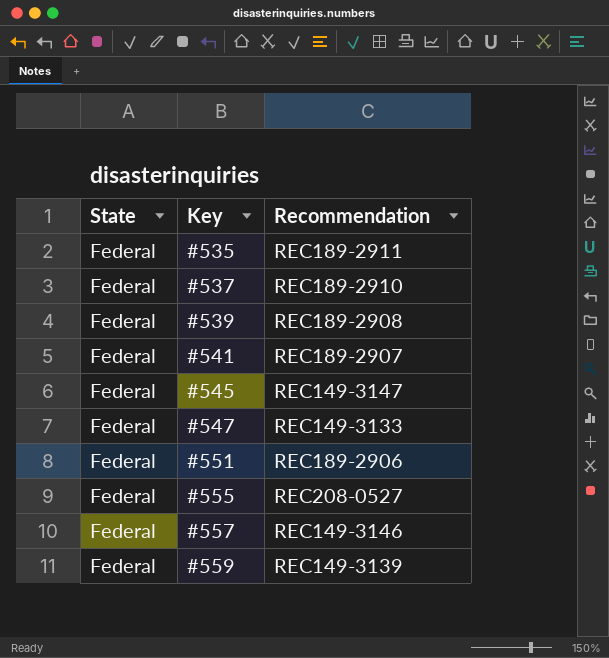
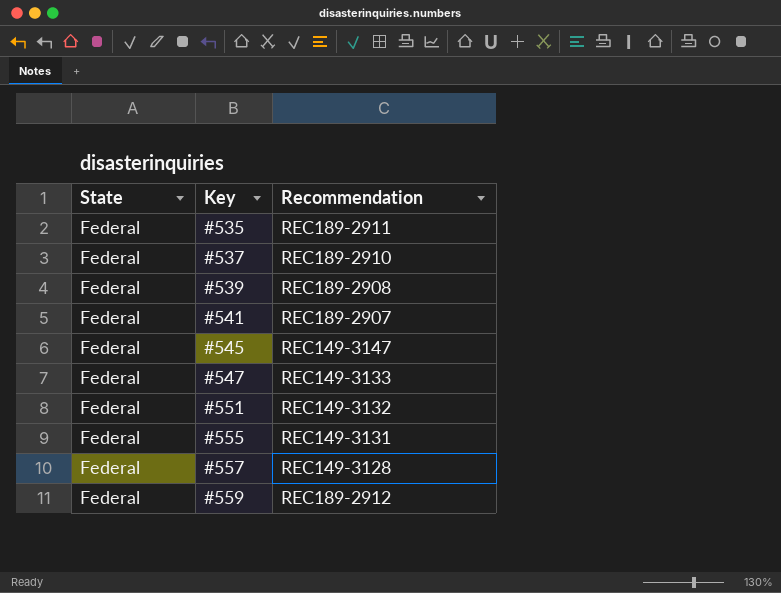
#551 | Recommendation: REC189-2906 -> REC149-3132
#555 | Recommendation: REC208-0527 -> REC149-3131
#557 | Recommendation: REC149-3146 -> REC149-3128
#559 | Recommendation: REC149-3139 -> REC189-2912

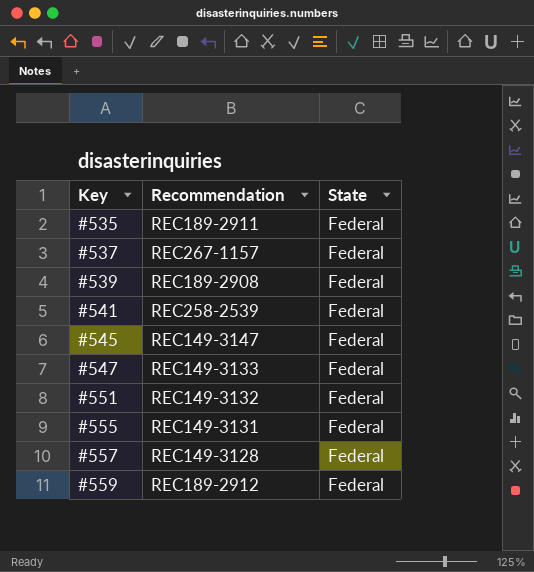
column State | position: 1 -> 3
#537 | Recommendation: REC189-2910 -> REC267-1157
#541 | Recommendation: REC189-2907 -> REC258-2539

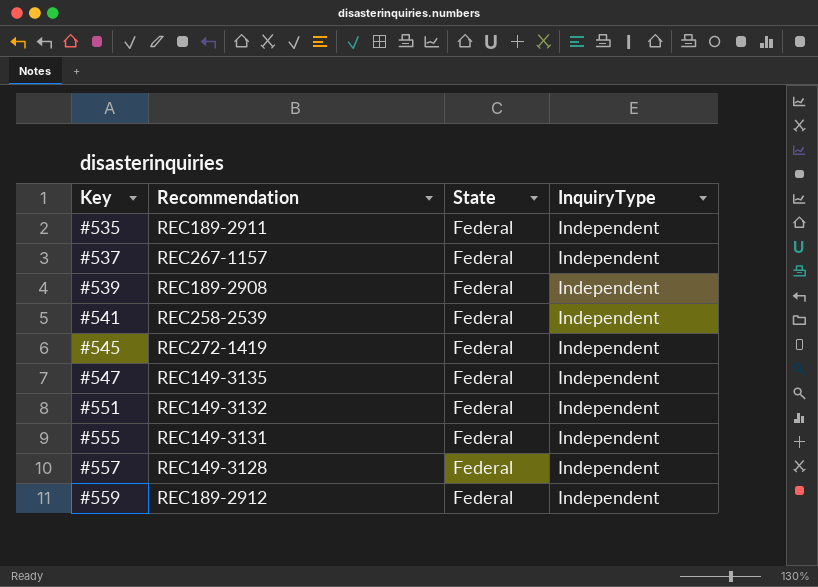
column InquiryType | position: none -> 4
#545 | Recommendation: REC149-3147 -> REC272-1419
#547 | Recommendation: REC149-3133 -> REC149-3135

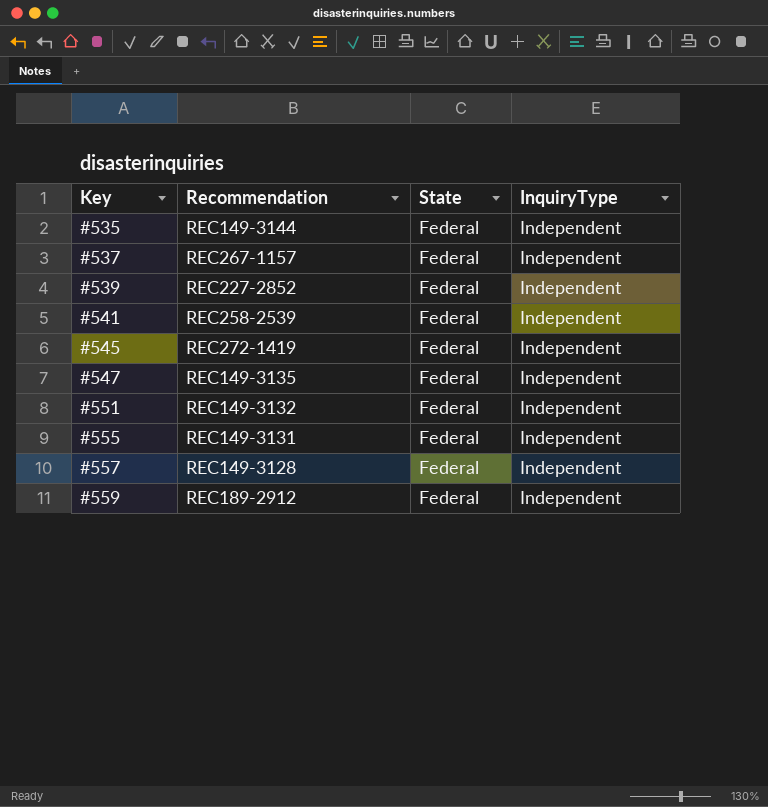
#535 | Recommendation: REC189-2911 -> REC149-3144
#539 | Recommendation: REC189-2908 -> REC227-2852

